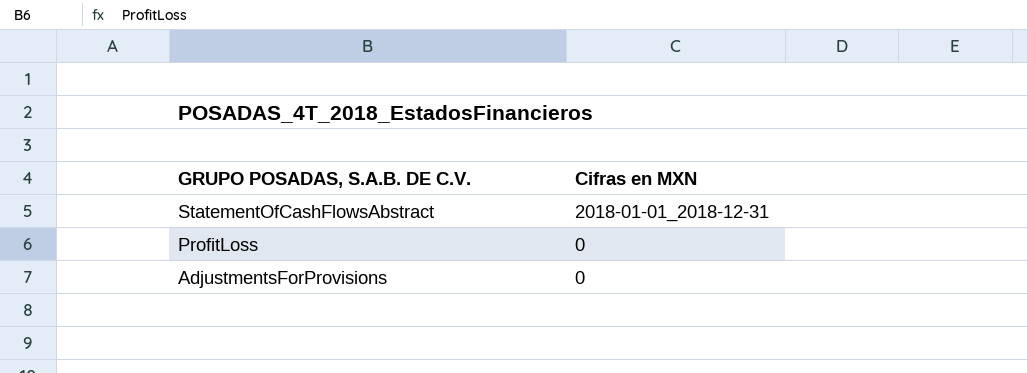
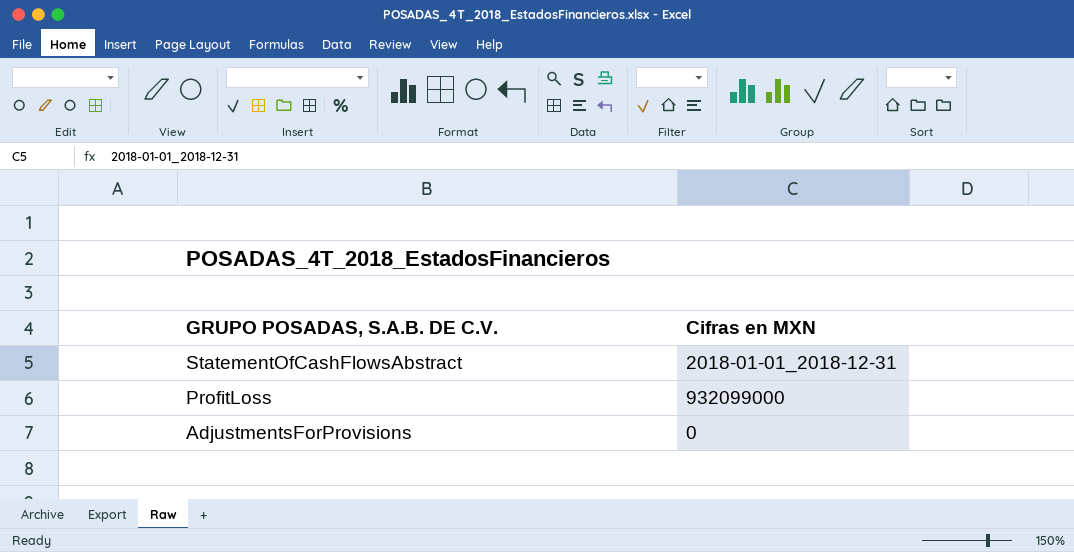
ProfitLoss | Cifras en MXN: 0 -> 932099000

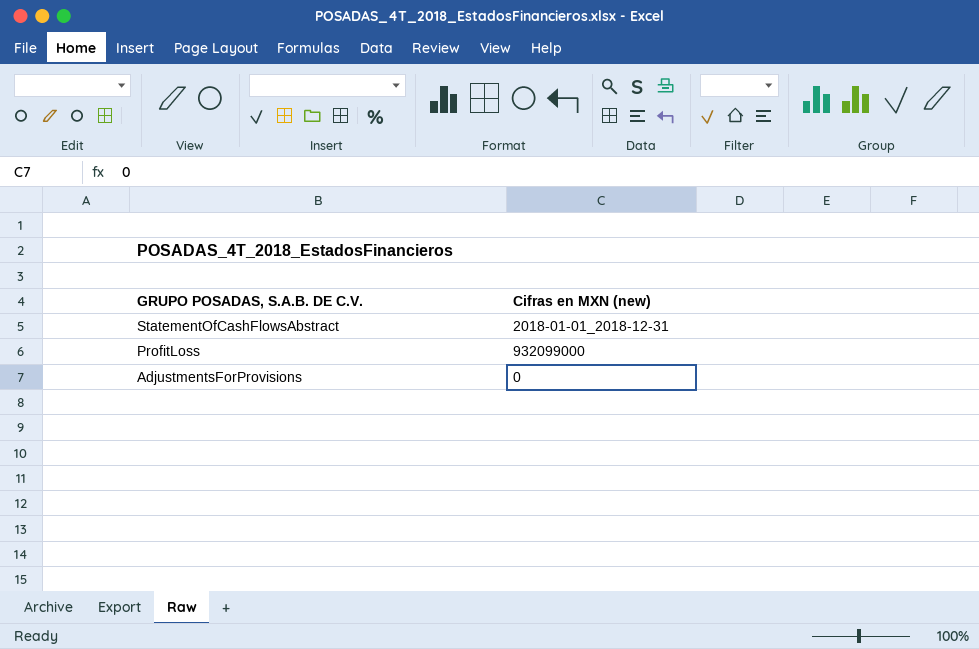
column name: Cifras en MXN -> Cifras en MXN (new)

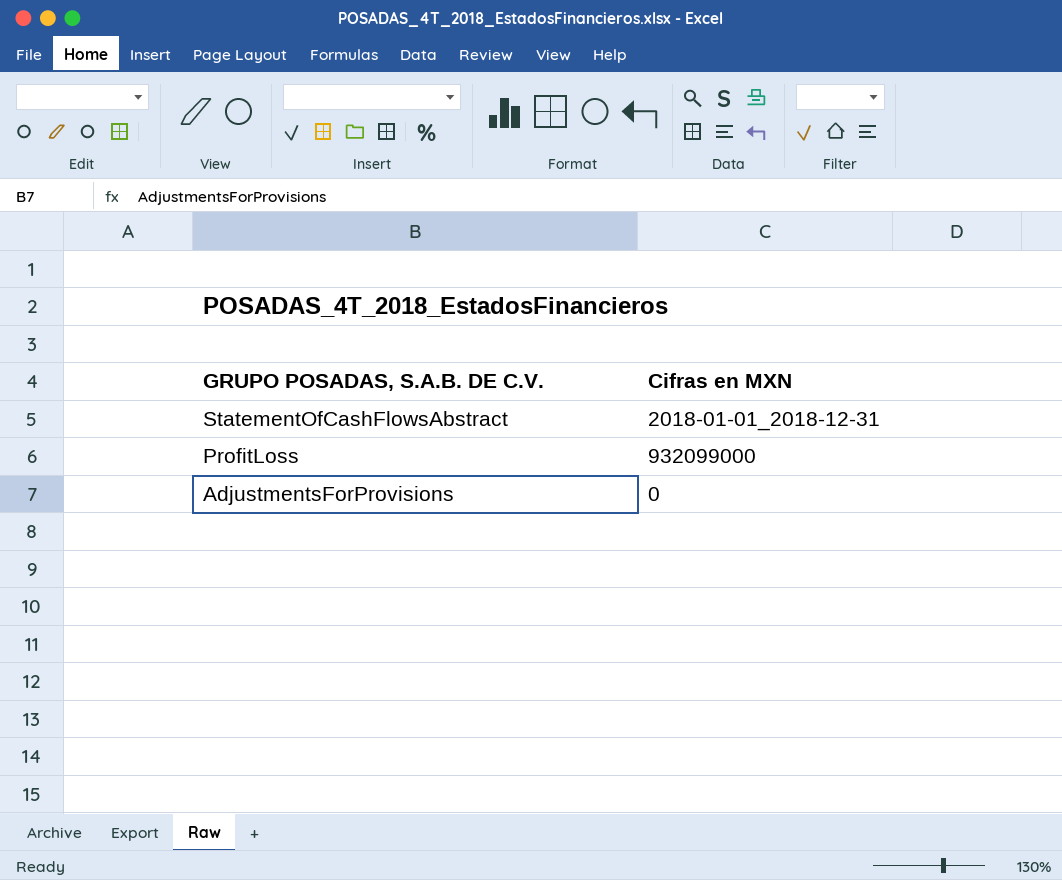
column name: Cifras en MXN (new) -> Cifras en MXN

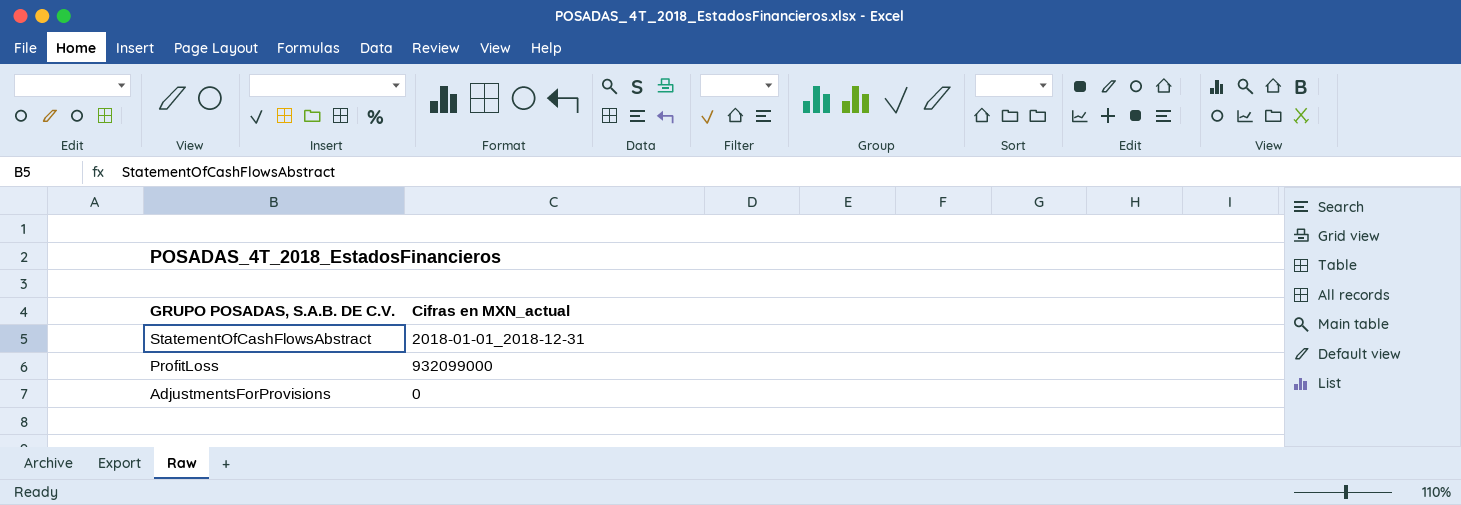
column name: Cifras en MXN -> Cifras en MXN_actual

